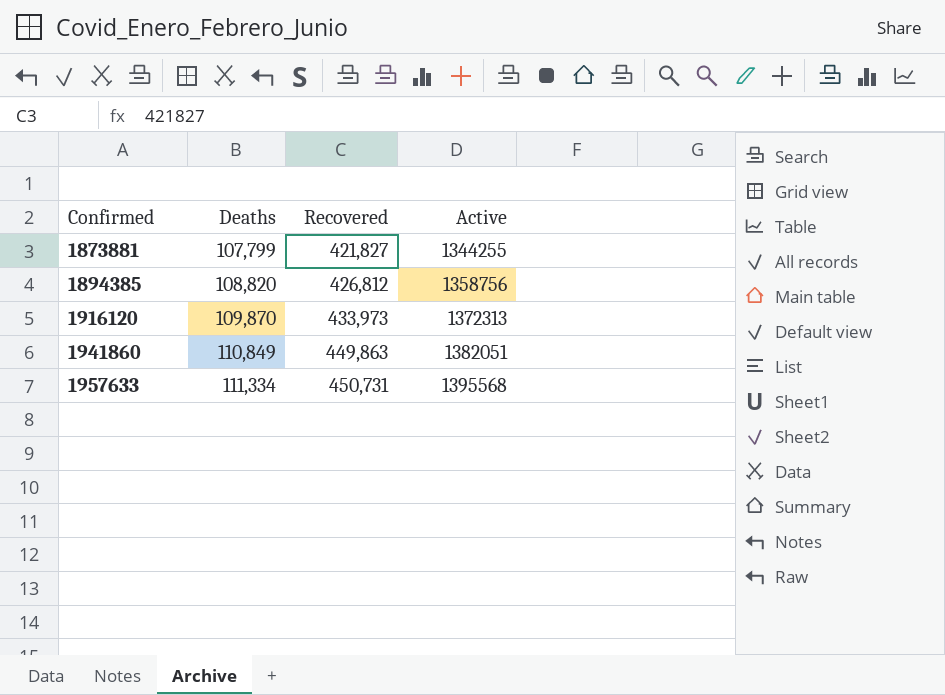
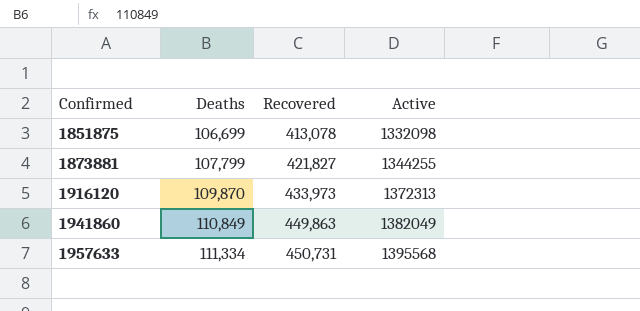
row 1894385: 108,820 | 426,812 | 1358756 -> none
row 1851875: none -> 106,699 | 413,078 | 1332098
1941860 | Active: 1382051 -> 1382049

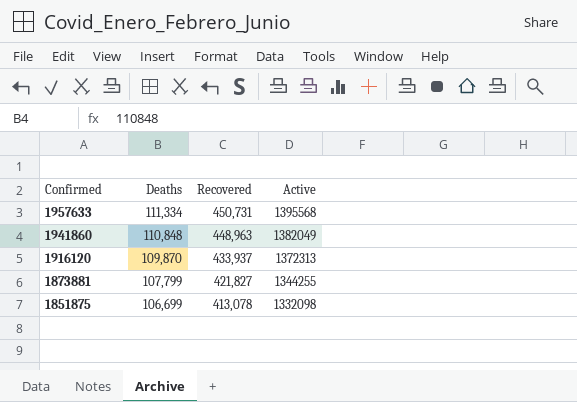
row order: Confirmed ascending -> Confirmed descending
1941860 | Deaths: 110,849 -> 110,848
1941860 | Recovered: 449,863 -> 448,963
1916120 | Recovered: 433,973 -> 433,937

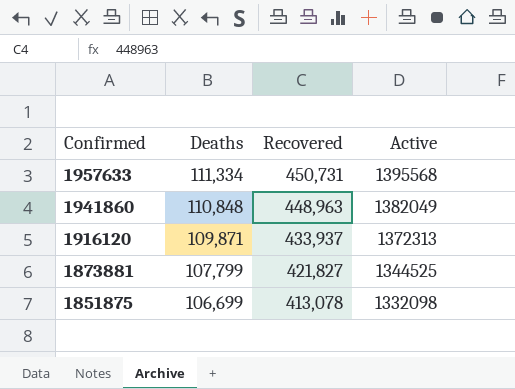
1916120 | Deaths: 109,870 -> 109,871
1873881 | Active: 1344255 -> 1344525

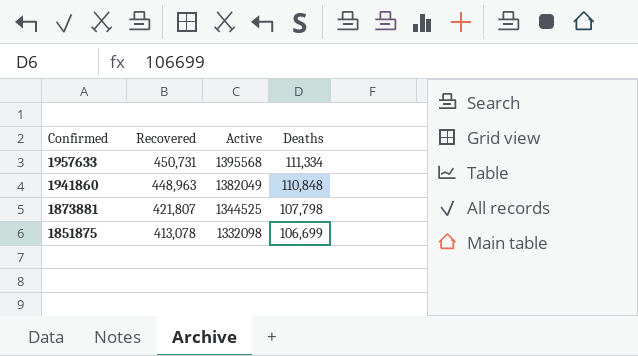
column Deaths | position: 2 -> 4
row 1916120: 109,871 | 433,937 | 1372313 -> none
1873881 | Recovered: 421,827 -> 421,807
1873881 | Deaths: 107,799 -> 107,798

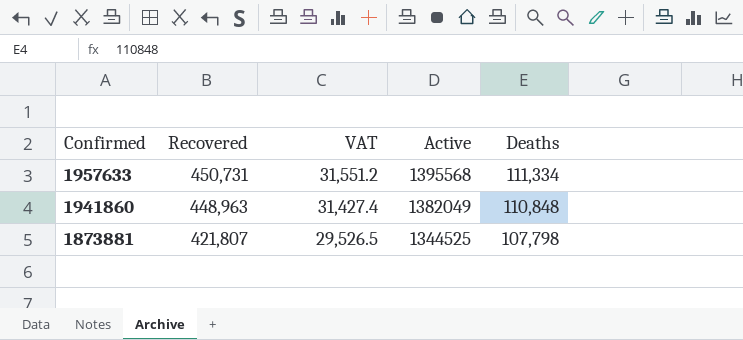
column VAT | formula: none -> [Recovered] * 0.07
row 1851875: 413,078 | 1332098 | 106,699 -> none

